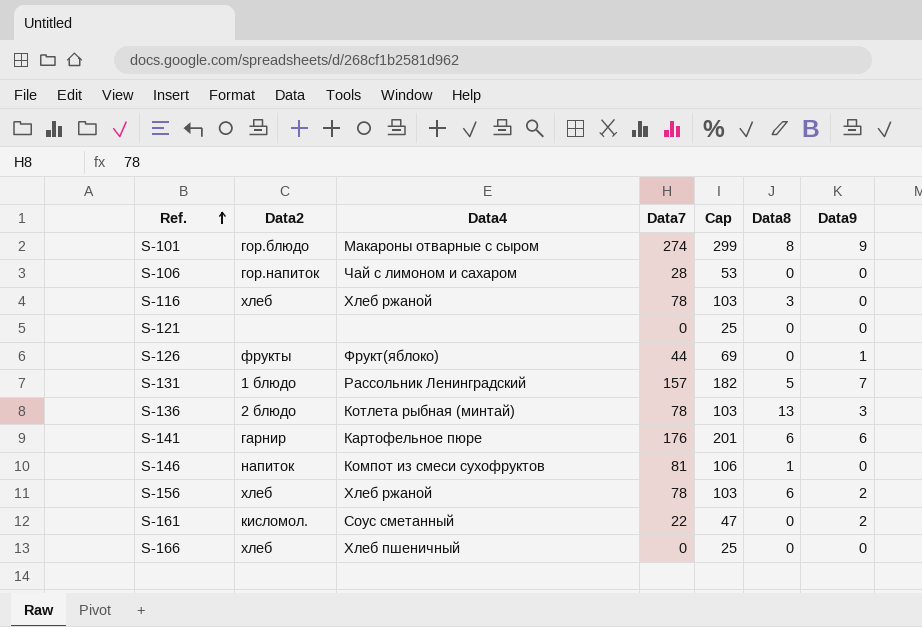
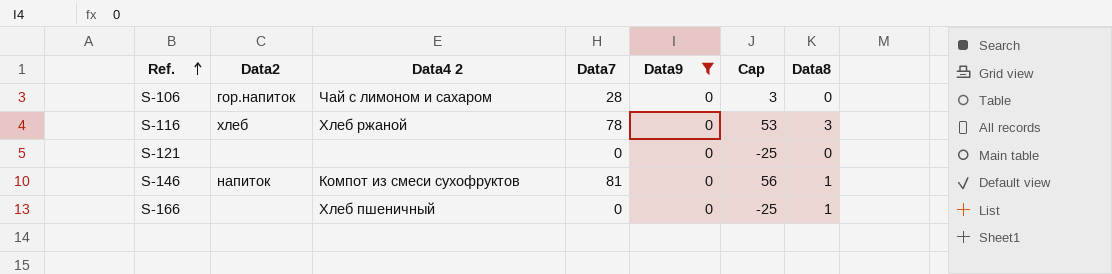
filter: none -> Data9 = 0
column name: Data4 -> Data4 2
column Data9 | position: 7 -> 5
column Cap | formula: [Data7] + 25 -> [Data7] - 25
S-166 | Data2: хлеб -> none
S-166 | Data8: 0 -> 1

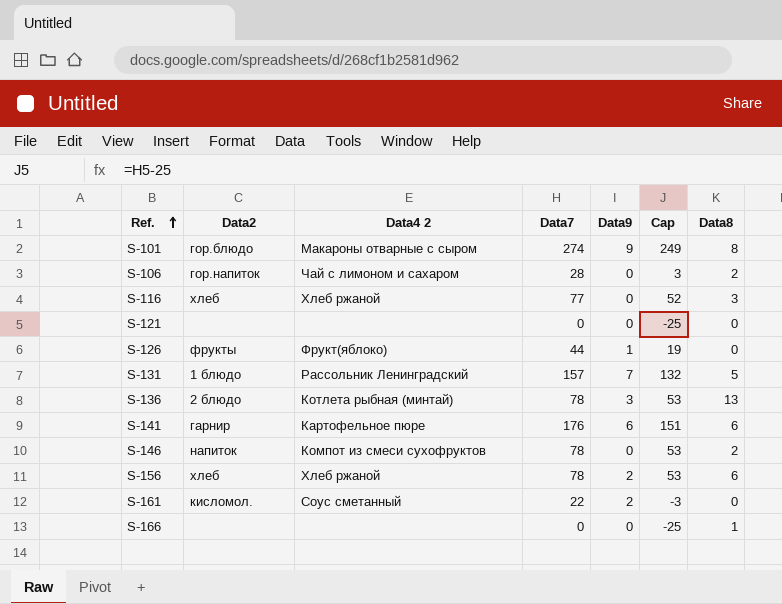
filter: Data9 = 0 -> none
S-106 | Data8: 0 -> 2
S-116 | Data7: 78 -> 77
S-116 | Cap: 53 -> 52
S-146 | Data7: 81 -> 78
S-146 | Cap: 56 -> 53
S-146 | Data8: 1 -> 2
S-166 | Data4 2: Хлеб пшеничный -> none

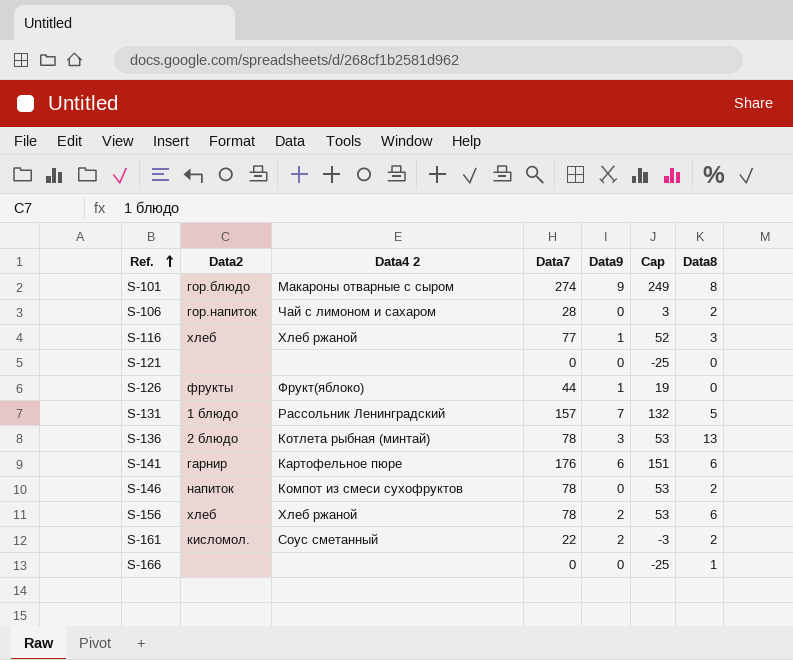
S-116 | Data9: 0 -> 1
S-161 | Data8: 0 -> 2

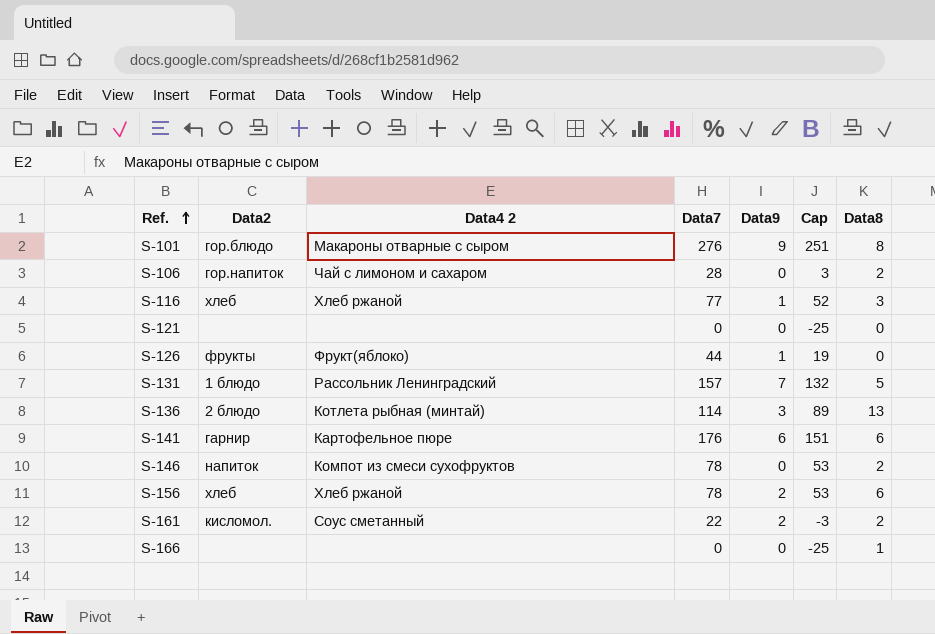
S-101 | Data7: 274 -> 276
S-101 | Cap: 249 -> 251
S-136 | Data7: 78 -> 114
S-136 | Cap: 53 -> 89

